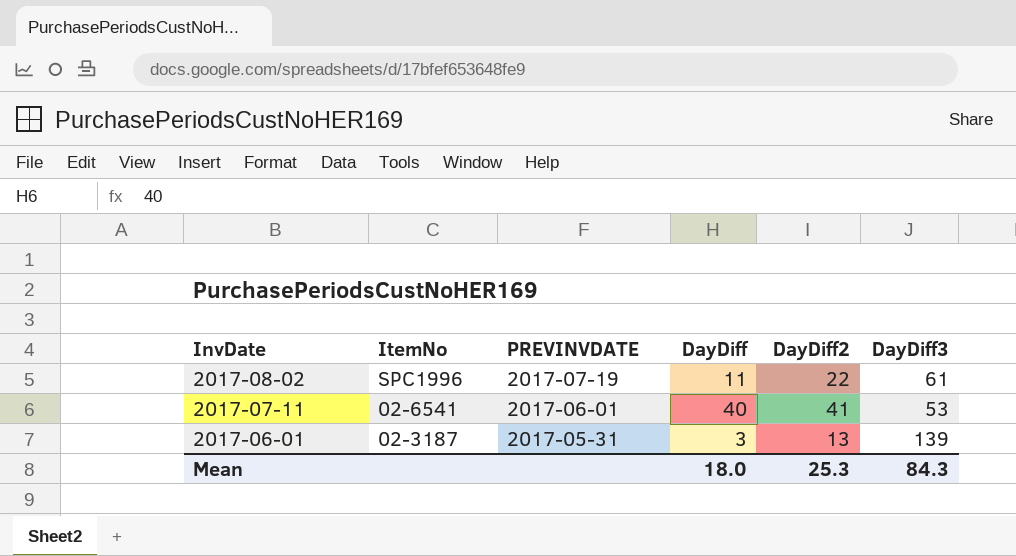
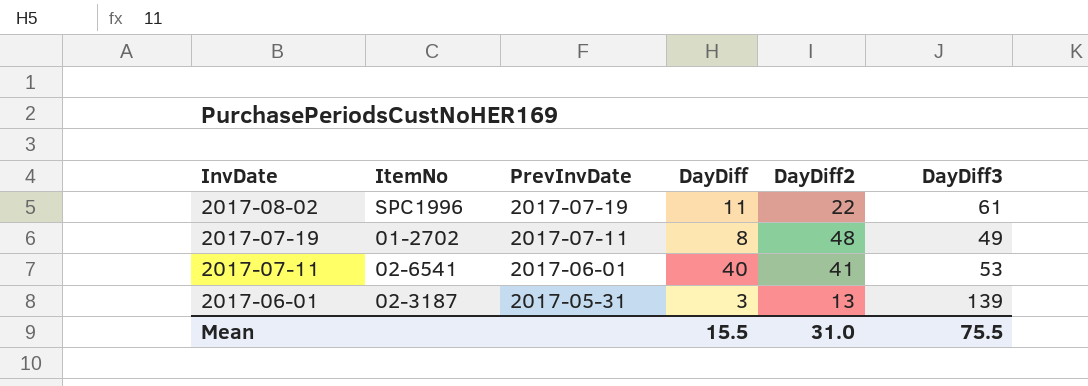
column name: PREVINVDATE -> PrevInvDate
row 2017-07-19: none -> 01-2702 | 2017-07-11 | 8 | 48 | 49
Mean | DayDiff: 18.0 -> 15.5
Mean | DayDiff2: 25.3 -> 31.0
Mean | DayDiff3: 84.3 -> 75.5

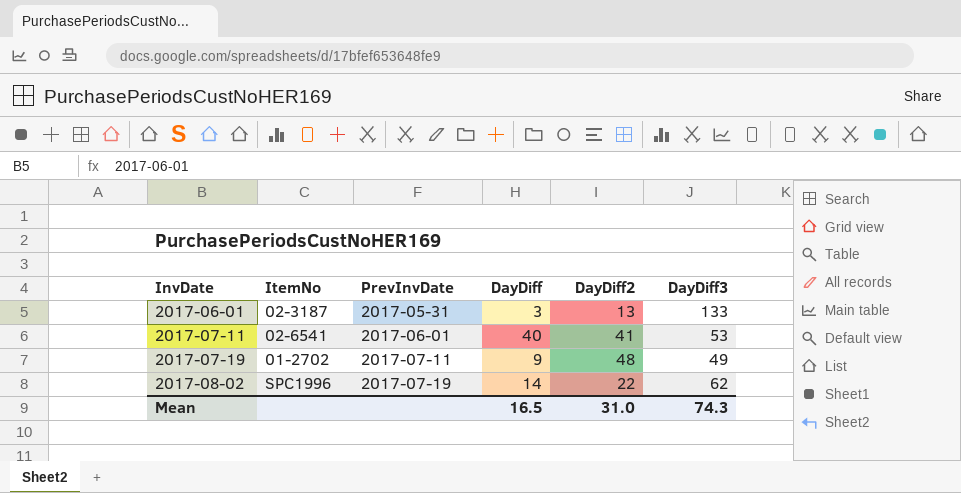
row order: InvDate descending -> InvDate ascending
2017-06-01 | DayDiff3: 139 -> 133
2017-07-19 | DayDiff: 8 -> 9
2017-08-02 | DayDiff: 11 -> 14
2017-08-02 | DayDiff3: 61 -> 62
Mean | DayDiff: 15.5 -> 16.5
Mean | DayDiff3: 75.5 -> 74.3

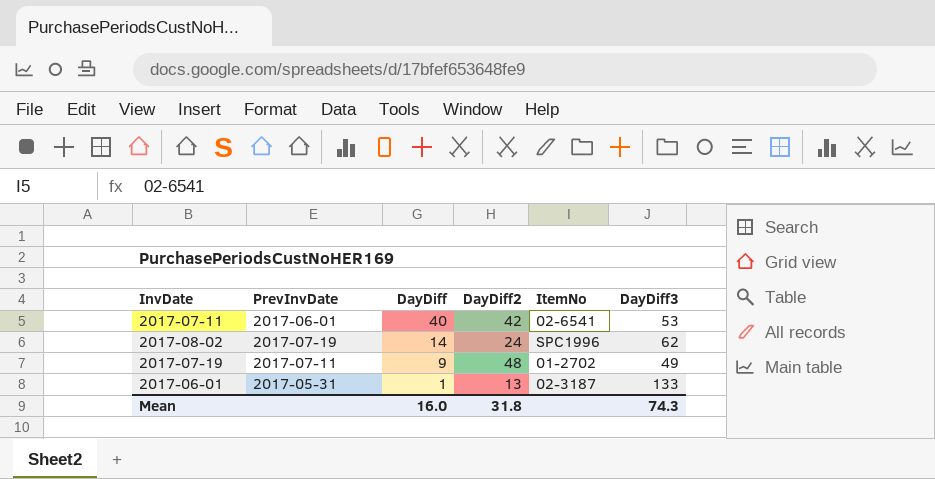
row order: InvDate ascending -> DayDiff descending
column ItemNo | position: 2 -> 5
2017-07-11 | DayDiff2: 41 -> 42
2017-08-02 | DayDiff2: 22 -> 24
2017-06-01 | DayDiff: 3 -> 1
Mean | DayDiff: 16.5 -> 16.0
Mean | DayDiff2: 31.0 -> 31.8

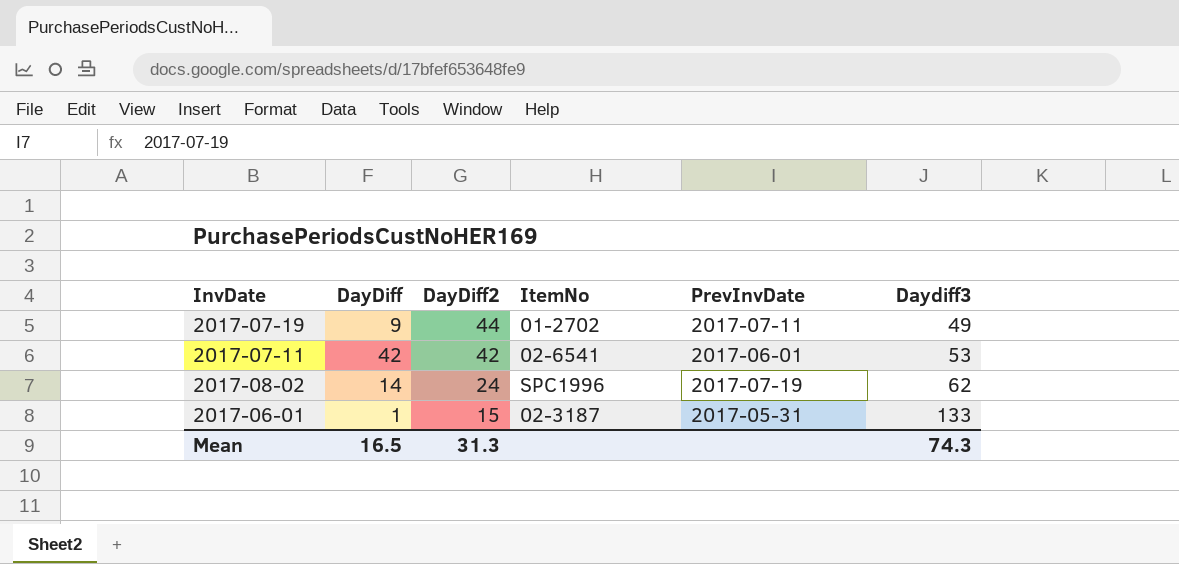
row order: DayDiff descending -> DayDiff2 descending
column PrevInvDate | position: 2 -> 5
column name: DayDiff3 -> Daydiff3
2017-07-19 | DayDiff2: 48 -> 44
2017-07-11 | DayDiff: 40 -> 42
2017-06-01 | DayDiff2: 13 -> 15
Mean | DayDiff: 16.0 -> 16.5
Mean | DayDiff2: 31.8 -> 31.3

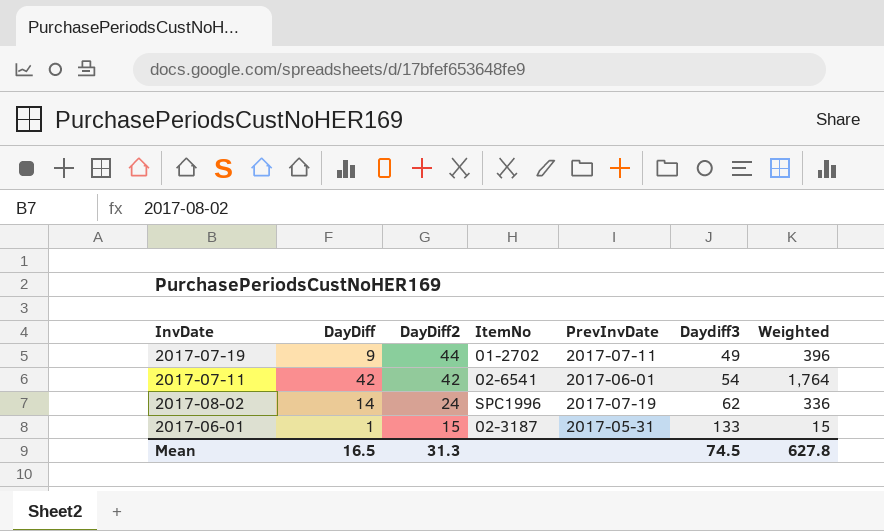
column Weighted | formula: none -> [DayDiff] * [DayDiff2]
2017-07-11 | Daydiff3: 53 -> 54
Mean | Daydiff3: 74.3 -> 74.5

